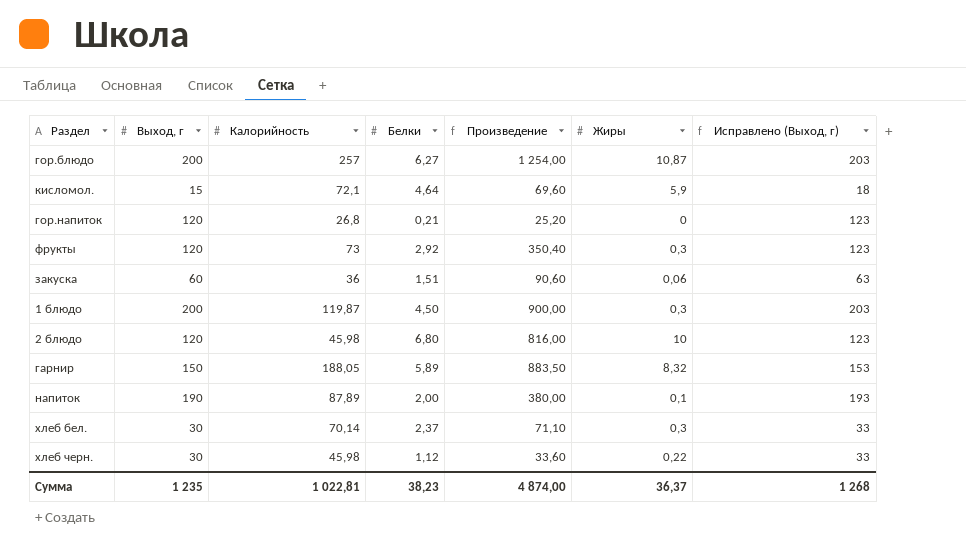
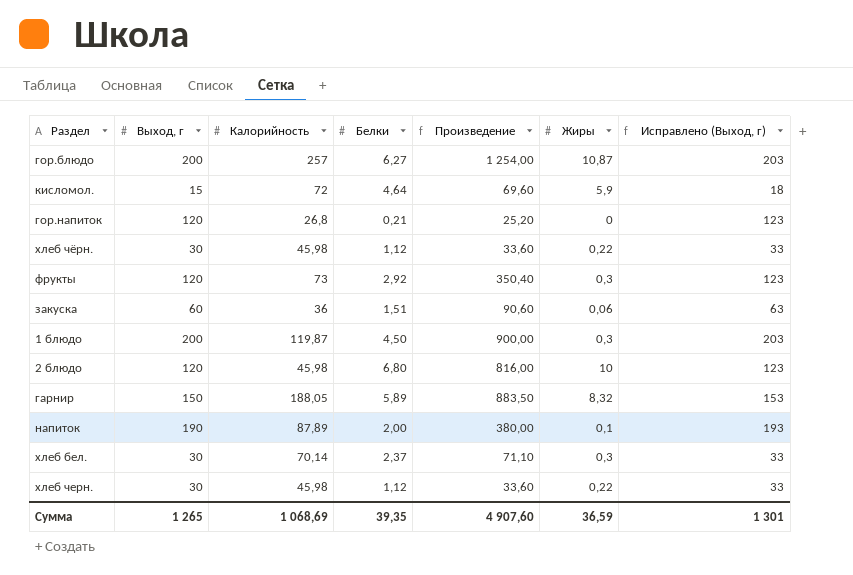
кисломол. | Калорийность: 72,1 -> 72
row хлеб чёрн.: none -> 30 | 45,98 | 1,12 | 33,60 | 0,22 | 33
Сумма | Выход, г: 1 235 -> 1 265
Сумма | Калорийность: 1 022,81 -> 1 068,69
Сумма | Белки: 38,23 -> 39,35
Сумма | Произведение: 4 874,00 -> 4 907,60
Сумма | Жиры: 36,37 -> 36,59
Сумма | Исправлено (Выход, г): 1 268 -> 1 301

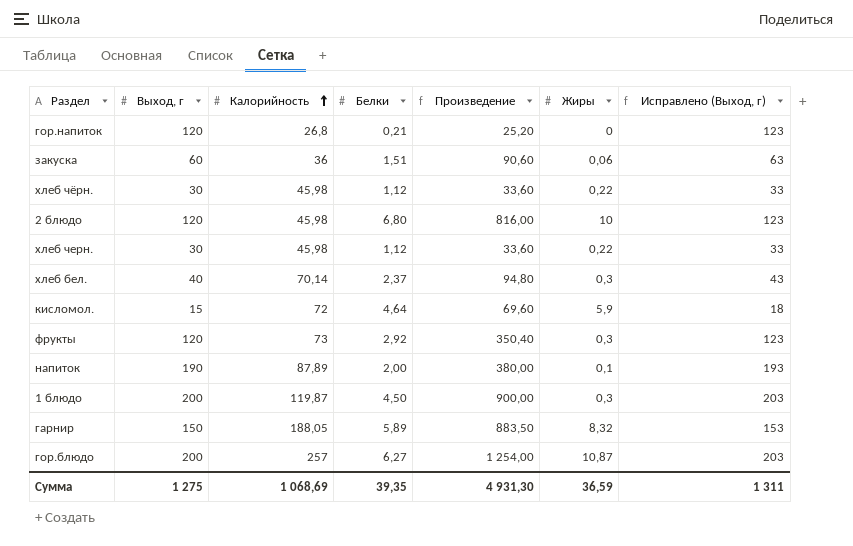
row order: none -> Калорийность ascending
хлеб бел. | Выход, г: 30 -> 40
хлеб бел. | Произведение: 71,10 -> 94,80
хлеб бел. | Исправлено (Выход, г): 33 -> 43
Сумма | Выход, г: 1 265 -> 1 275
Сумма | Произведение: 4 907,60 -> 4 931,30
Сумма | Исправлено (Выход, г): 1 301 -> 1 311

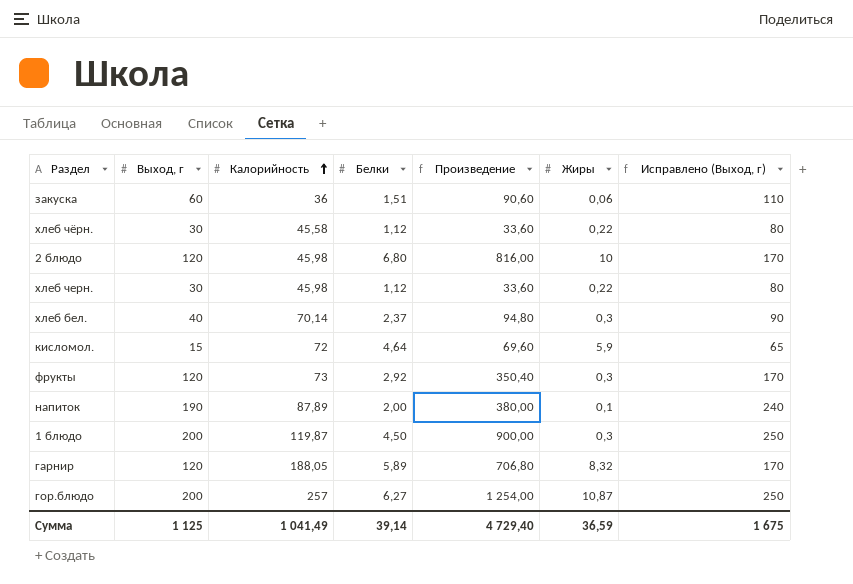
column Исправлено (Выход, г) | formula: [Выход, г] + 3 -> [Выход, г] + 50
row гор.напиток: 120 | 26,8 | 0,21 | 25,20 | 0 | 123 -> none
хлеб чёрн. | Калорийность: 45,98 -> 45,58
гарнир | Выход, г: 150 -> 120
гарнир | Произведение: 883,50 -> 706,80
Сумма | Выход, г: 1 275 -> 1 125
Сумма | Калорийность: 1 068,69 -> 1 041,49
Сумма | Белки: 39,35 -> 39,14
Сумма | Произведение: 4 931,30 -> 4 729,40
Сумма | Исправлено (Выход, г): 1 311 -> 1 675

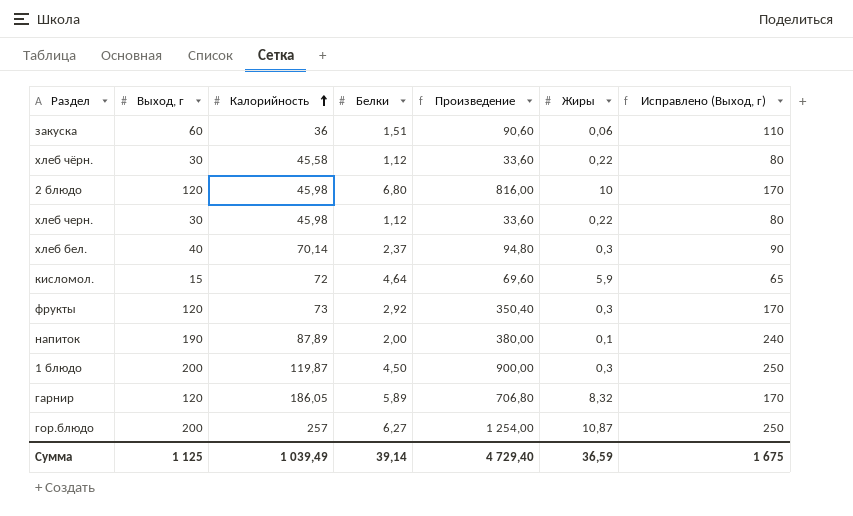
гарнир | Калорийность: 188,05 -> 186,05
Сумма | Калорийность: 1 041,49 -> 1 039,49

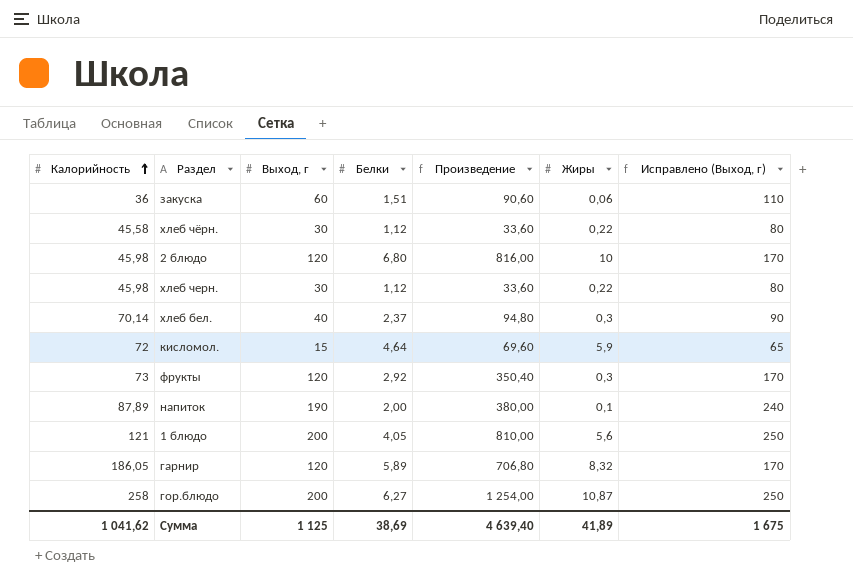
column Калорийность | position: 3 -> 1
1 блюдо | Калорийность: 119,87 -> 121
1 блюдо | Белки: 4,50 -> 4,05
1 блюдо | Произведение: 900,00 -> 810,00
1 блюдо | Жиры: 0,3 -> 5,6
гор.блюдо | Калорийность: 257 -> 258
Сумма | Калорийность: 1 039,49 -> 1 041,62
Сумма | Белки: 39,14 -> 38,69
Сумма | Произведение: 4 729,40 -> 4 639,40
Сумма | Жиры: 36,59 -> 41,89

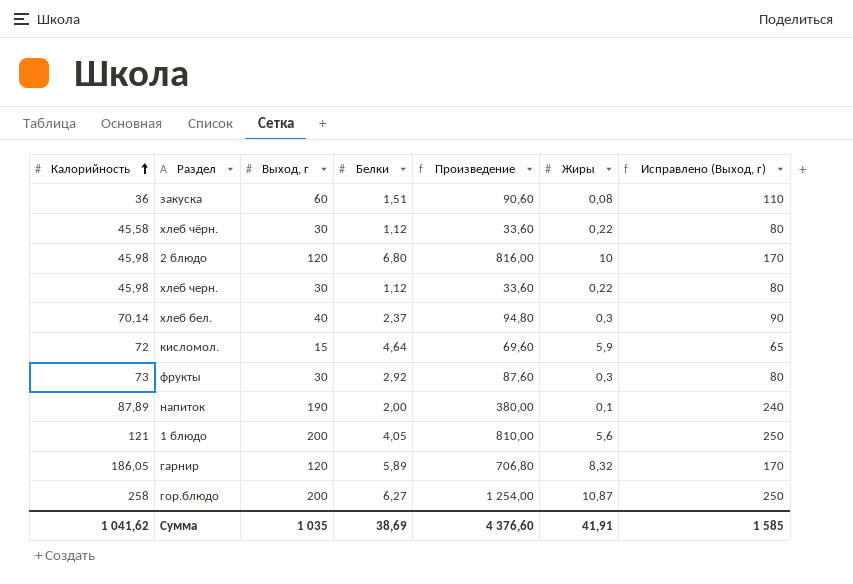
закуска | Жиры: 0,06 -> 0,08
фрукты | Выход, г: 120 -> 30
фрукты | Произведение: 350,40 -> 87,60
фрукты | Исправлено (Выход, г): 170 -> 80
Сумма | Выход, г: 1 125 -> 1 035
Сумма | Произведение: 4 639,40 -> 4 376,60
Сумма | Жиры: 41,89 -> 41,91
Сумма | Исправлено (Выход, г): 1 675 -> 1 585

